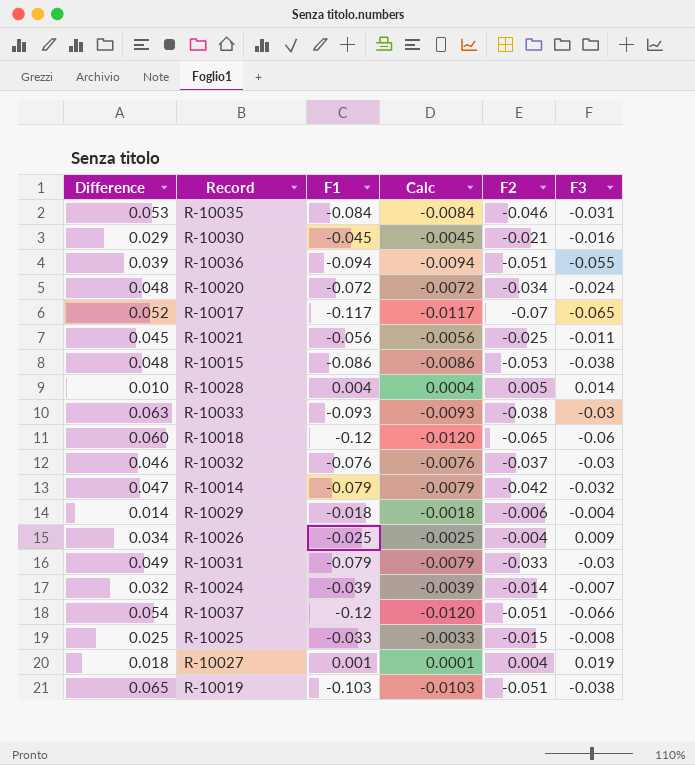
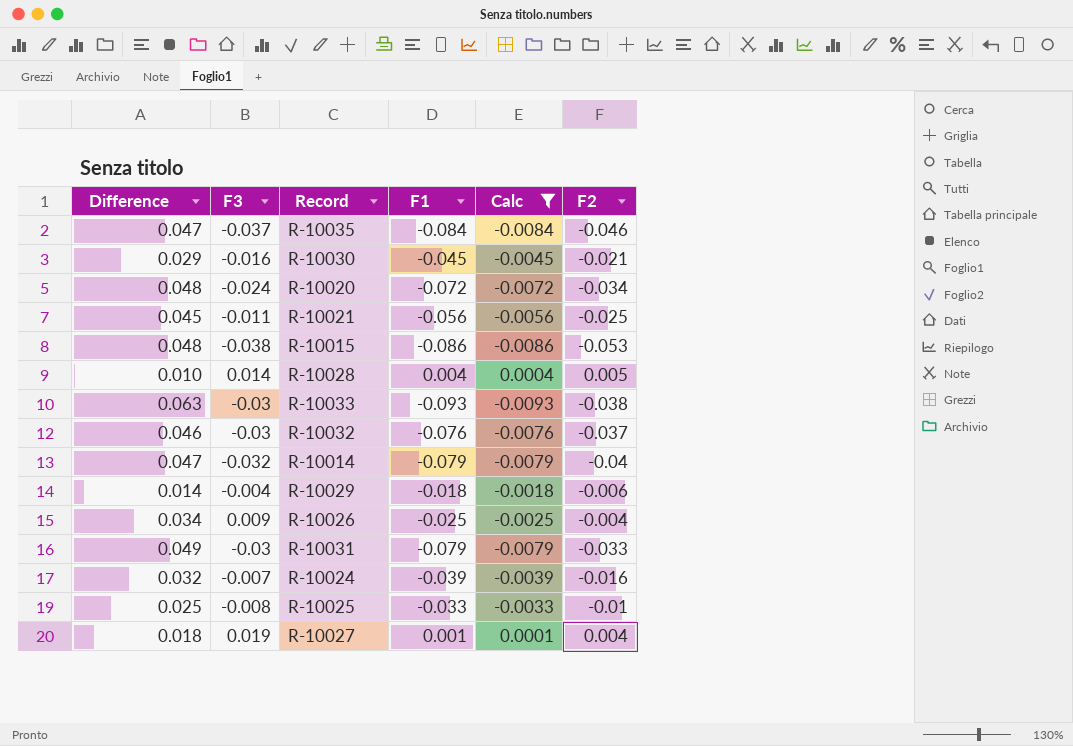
filter: none -> Calc >= -0.0093
column F3 | position: 6 -> 2
R-10035 | Difference: 0.053 -> 0.047
R-10035 | F3: -0.031 -> -0.037
R-10014 | F2: -0.042 -> -0.04
R-10024 | F2: -0.014 -> -0.016
R-10025 | F2: -0.015 -> -0.01

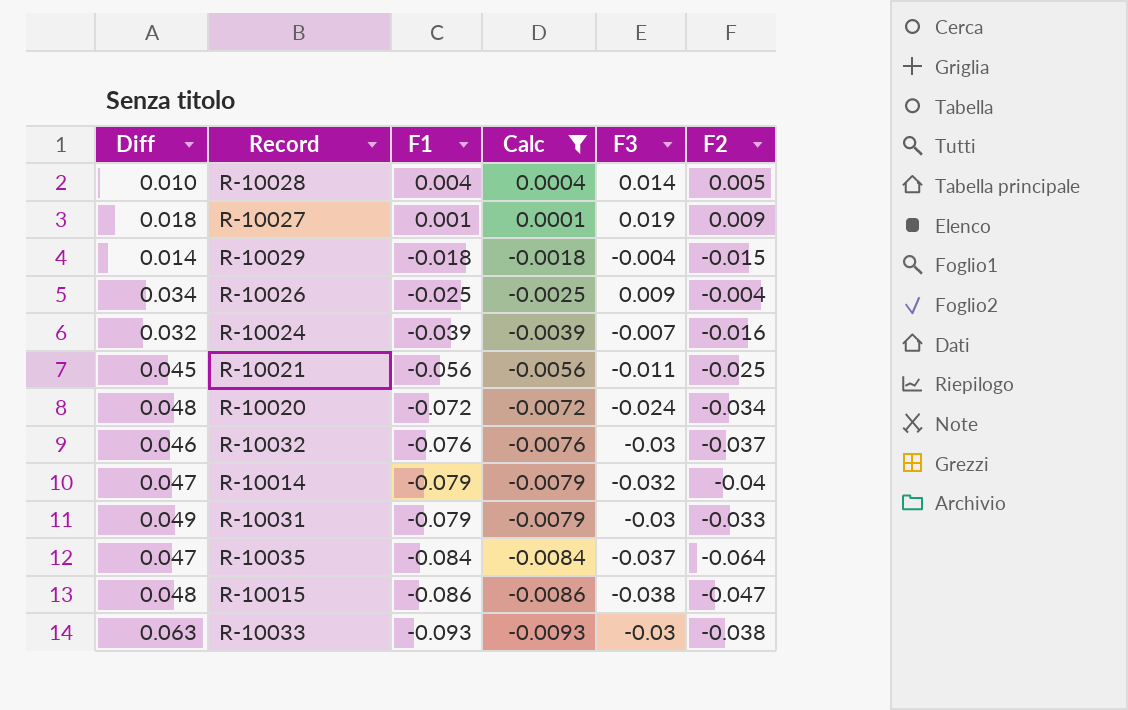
row order: none -> F1 descending
column name: Difference -> Diff
column F3 | position: 2 -> 5
row R-10030: 0.029 | -0.016 | -0.045 | -0.0045 | -0.021 -> none
row R-10025: 0.025 | -0.008 | -0.033 | -0.0033 | -0.01 -> none
R-10027 | F2: 0.004 -> 0.009
R-10029 | F2: -0.006 -> -0.015
R-10035 | F2: -0.046 -> -0.064
R-10015 | F2: -0.053 -> -0.047

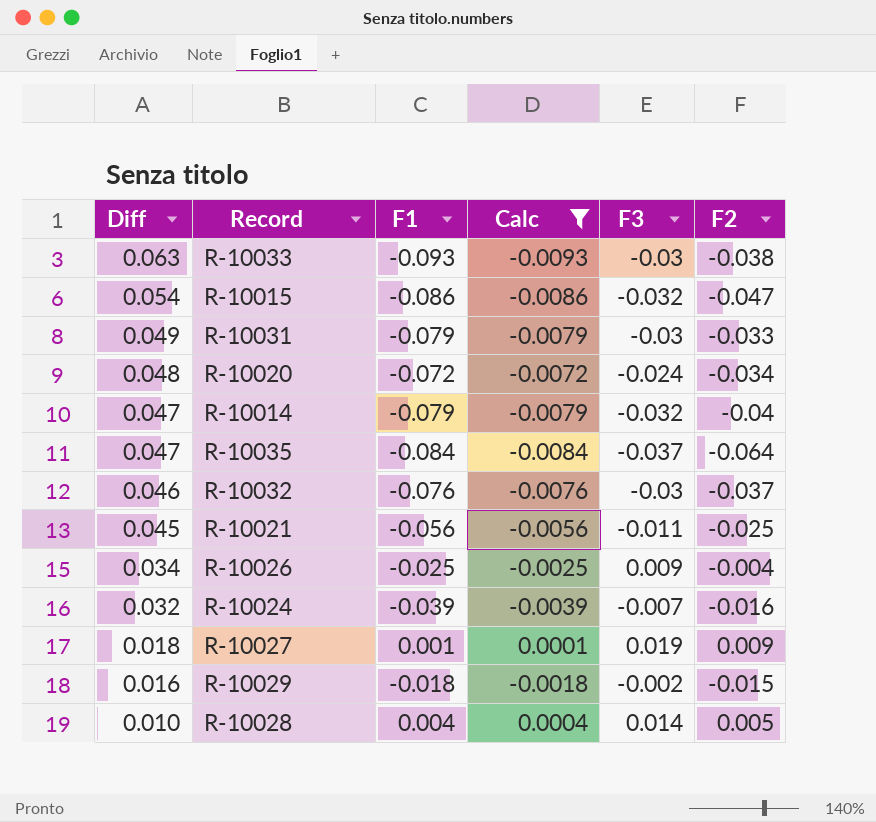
row order: F1 descending -> Diff descending
R-10015 | Diff: 0.048 -> 0.054
R-10015 | F3: -0.038 -> -0.032
R-10029 | Diff: 0.014 -> 0.016
R-10029 | F3: -0.004 -> -0.002

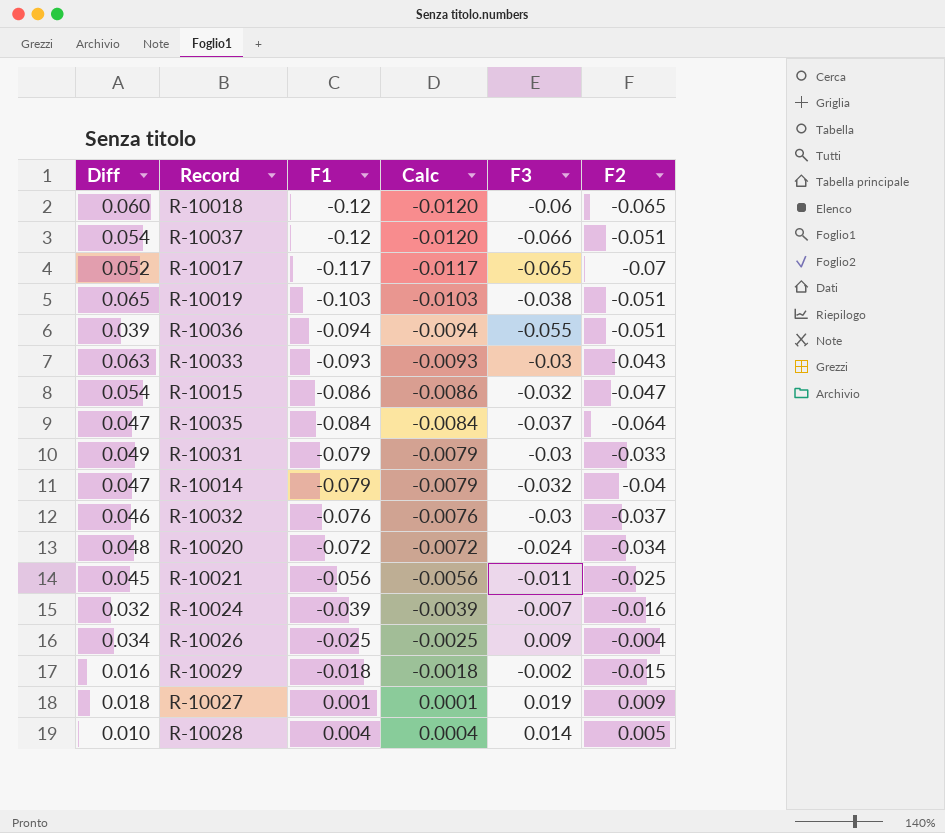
filter: Calc >= -0.0093 -> none
row order: Diff descending -> F1 ascending
R-10033 | F2: -0.038 -> -0.043

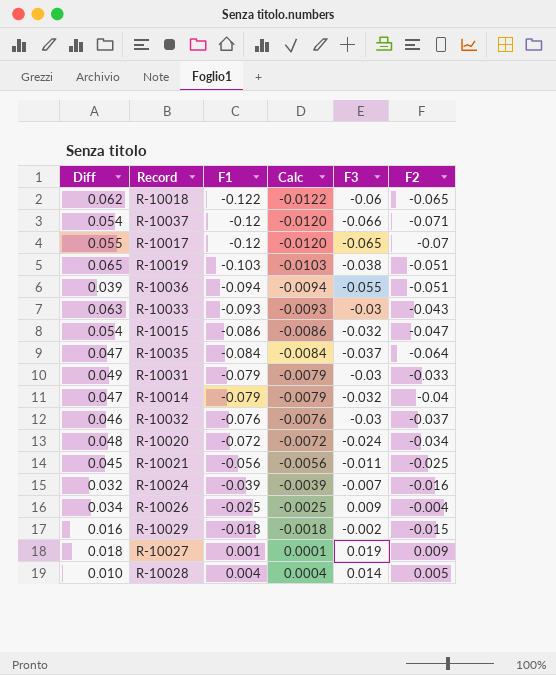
R-10018 | Diff: 0.060 -> 0.062
R-10018 | F1: -0.12 -> -0.122
R-10018 | Calc: -0.0120 -> -0.0122
R-10037 | F2: -0.051 -> -0.071
R-10017 | Diff: 0.052 -> 0.055
R-10017 | F1: -0.117 -> -0.12
R-10017 | Calc: -0.0117 -> -0.0120

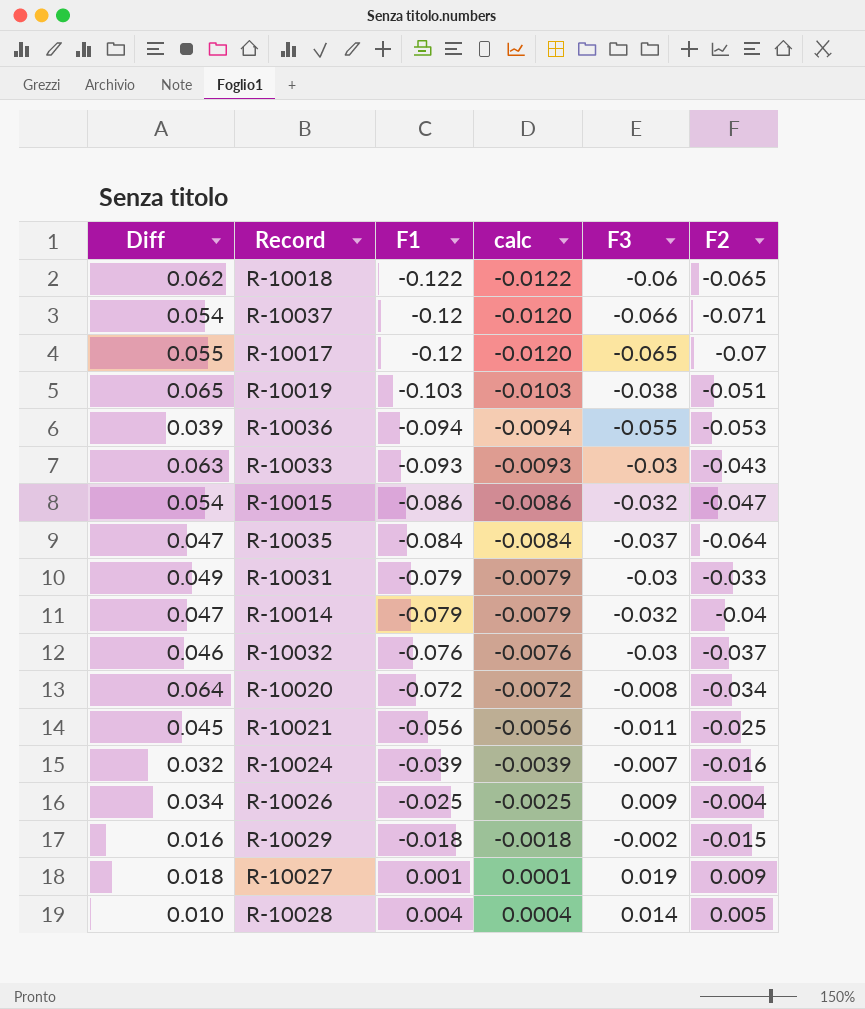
column name: Calc -> calc
R-10036 | F2: -0.051 -> -0.053
R-10020 | Diff: 0.048 -> 0.064
R-10020 | F3: -0.024 -> -0.008

